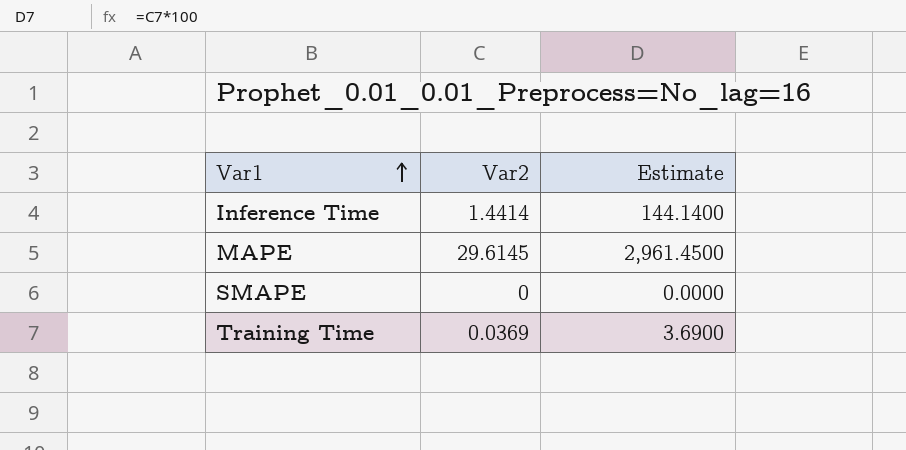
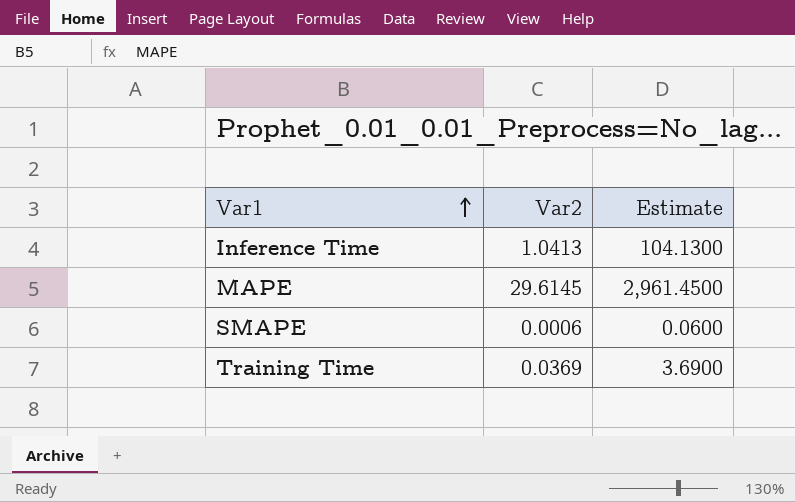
Inference Time | Var2: 1.4414 -> 1.0413
Inference Time | Estimate: 144.1400 -> 104.1300
SMAPE | Var2: 0 -> 0.0006
SMAPE | Estimate: 0.0000 -> 0.0600

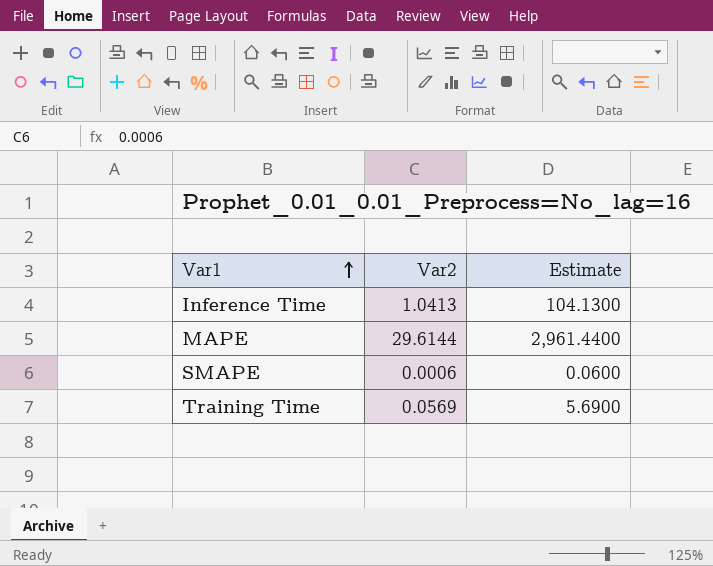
MAPE | Var2: 29.6145 -> 29.6144
MAPE | Estimate: 2,961.4500 -> 2,961.4400
Training Time | Var2: 0.0369 -> 0.0569
Training Time | Estimate: 3.6900 -> 5.6900

